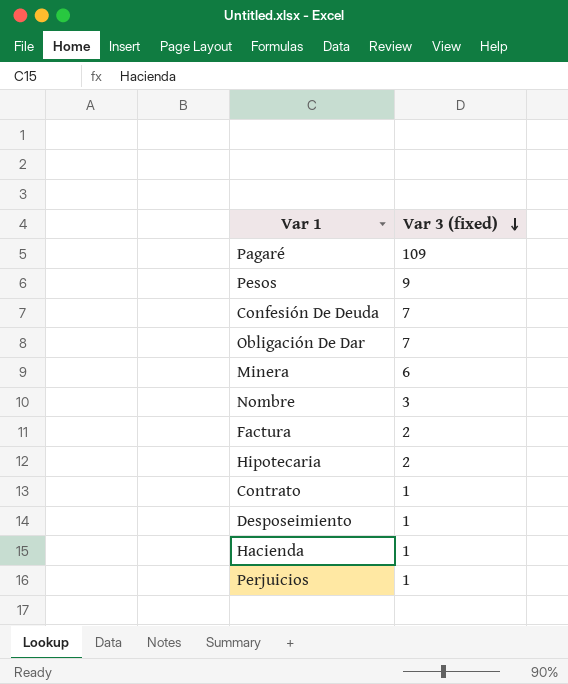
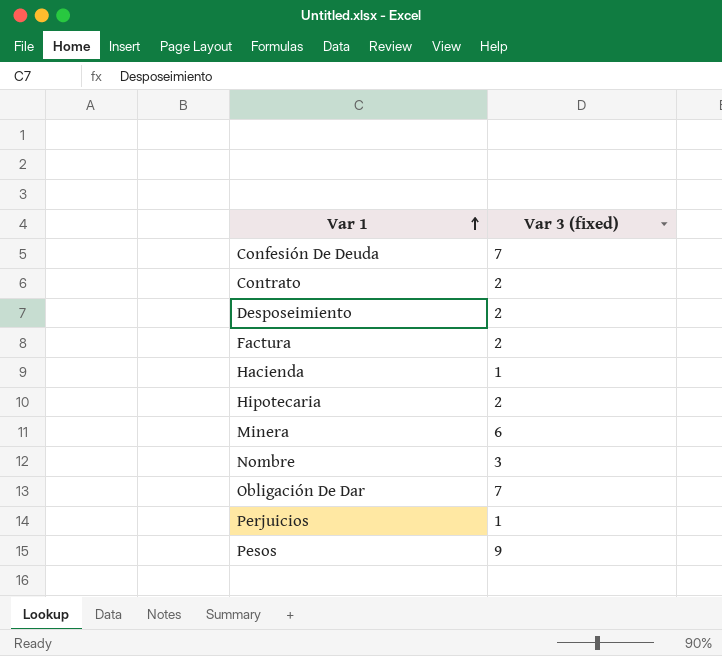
row order: Var 3 (fixed) descending -> Var 1 ascending
row Pagaré: 109 -> none
Contrato | Var 3 (fixed): 1 -> 2
Desposeimiento | Var 3 (fixed): 1 -> 2

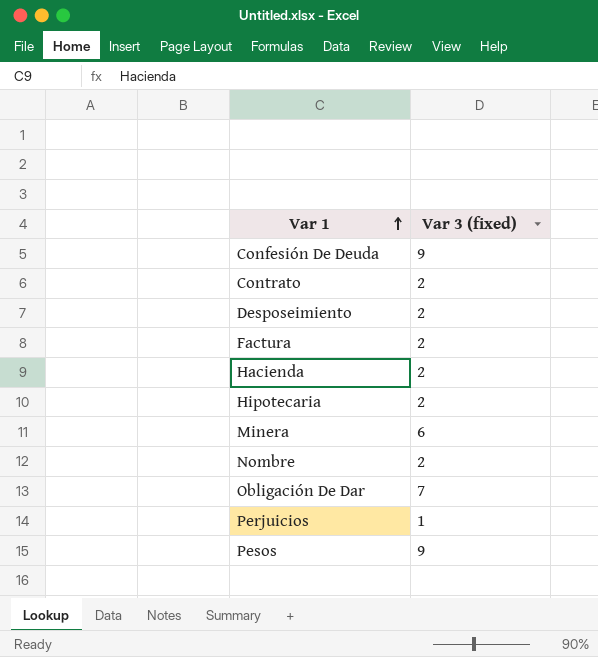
Confesión De Deuda | Var 3 (fixed): 7 -> 9
Hacienda | Var 3 (fixed): 1 -> 2
Nombre | Var 3 (fixed): 3 -> 2

